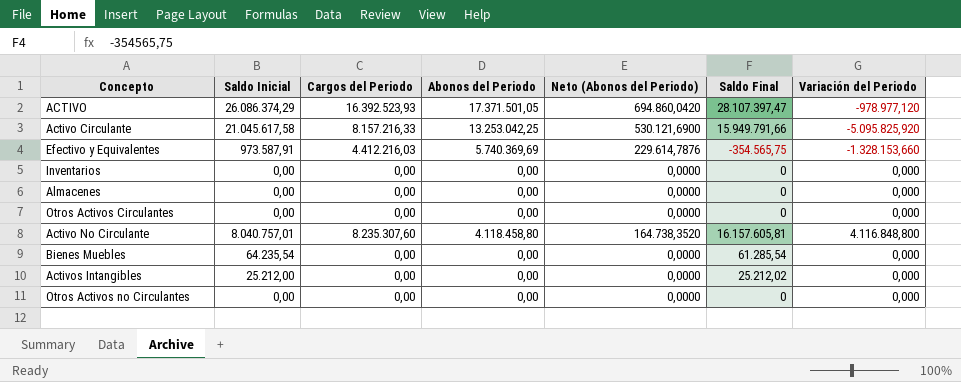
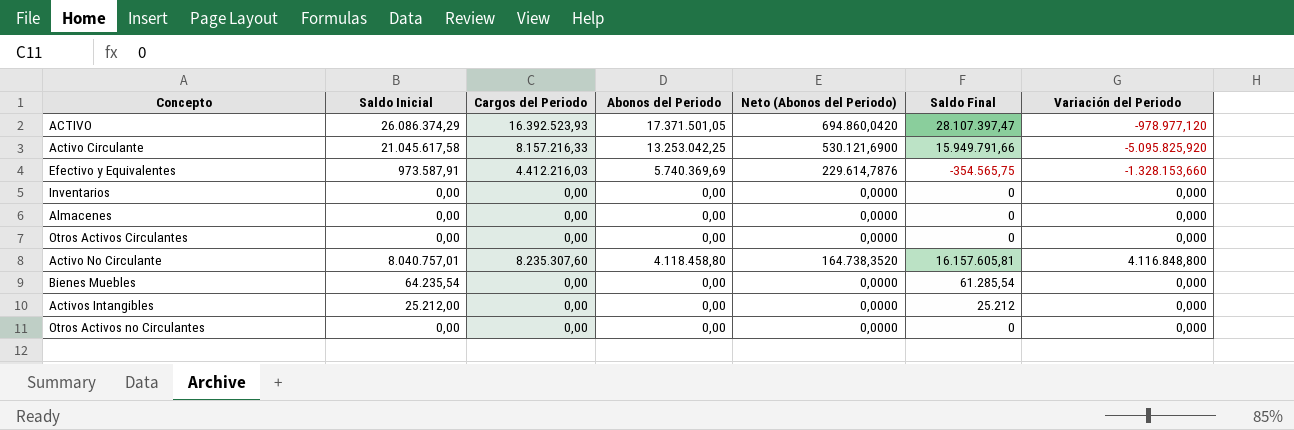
Activos Intangibles | Saldo Final: 25.212,02 -> 25.212

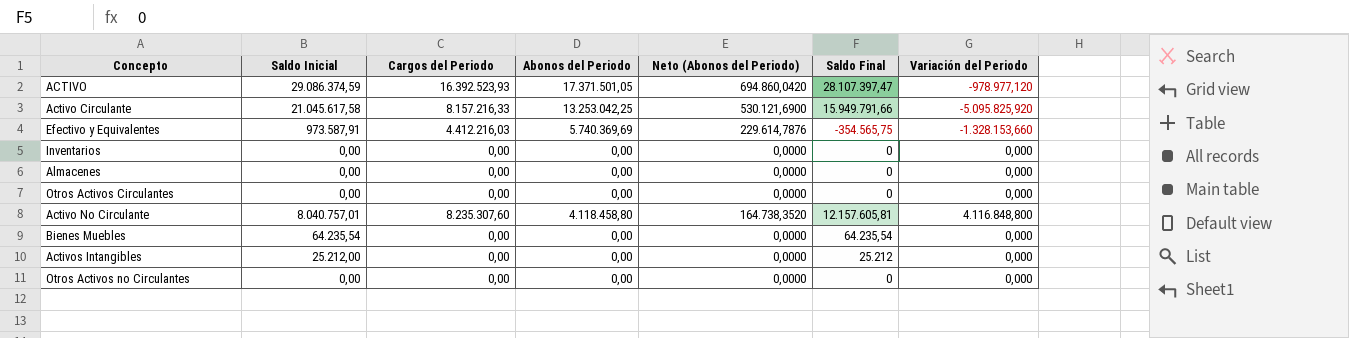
ACTIVO | Saldo Inicial: 26.086.374,29 -> 29.086.374,59
Activo No Circulante | Saldo Final: 16.157.605,81 -> 12.157.605,81
Bienes Muebles | Saldo Final: 61.285,54 -> 64.235,54

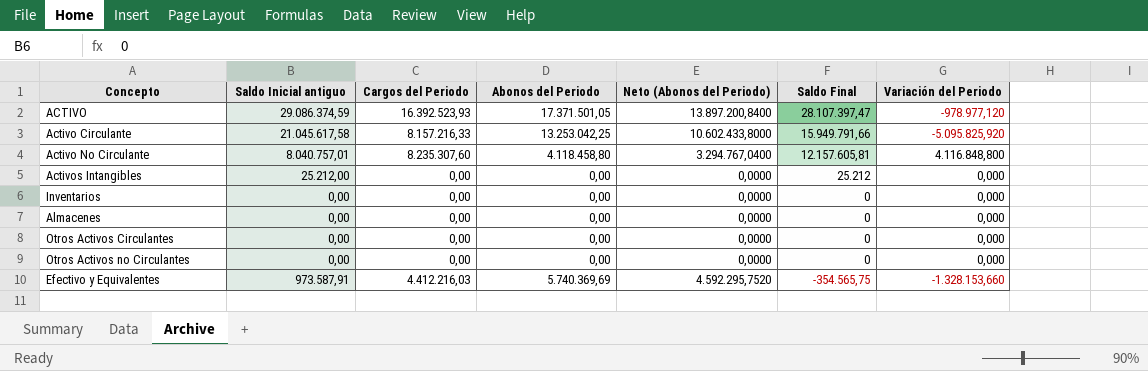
row order: none -> Saldo Final descending
column name: Saldo Inicial -> Saldo Inicial antiguo
column Neto (Abonos del Periodo) | formula: [Abonos del Periodo] * 0,04 -> [Abonos del Periodo] * 0,8
row Bienes Muebles: 64.235,54 | 0,00 | 0,00 | 0,0000 | 64.235,54 | 0,000 -> none

